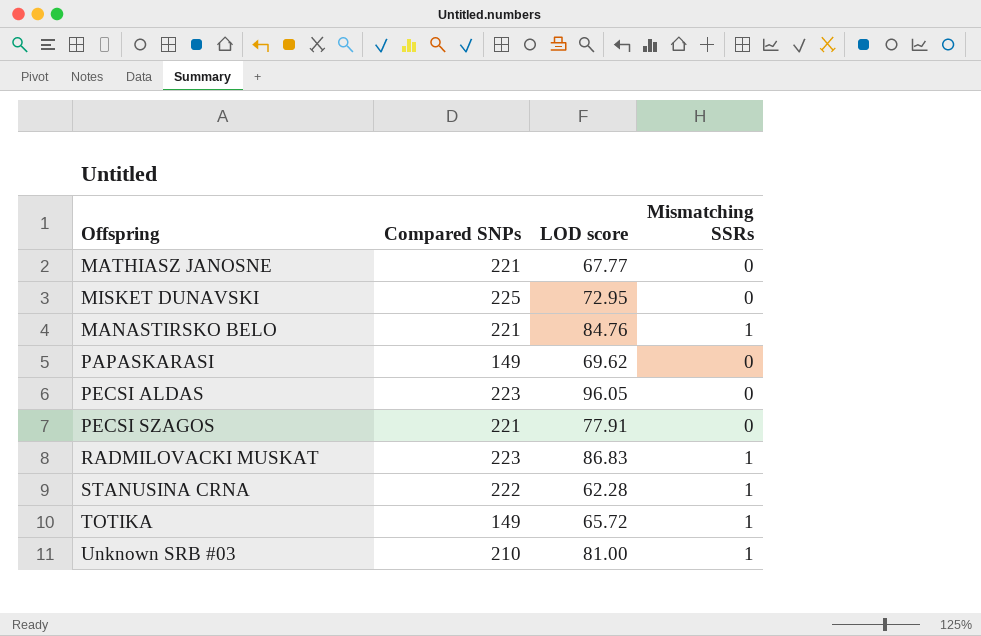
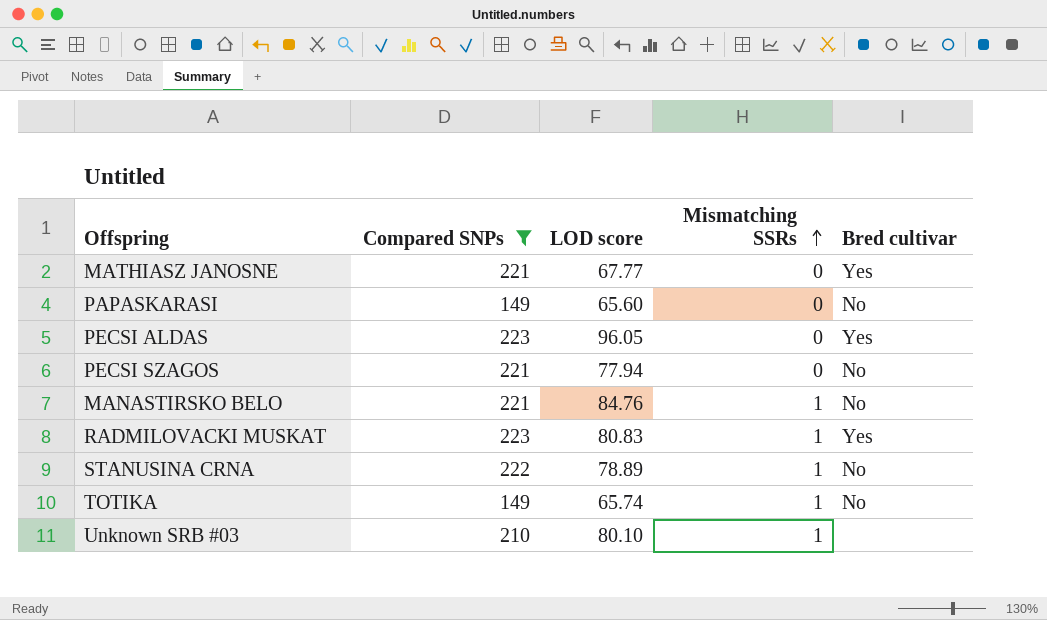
filter: none -> Compared SNPs != 225
row order: none -> Mismatching SSRs ascending
column Bred cultivar | position: none -> 5
PAPASKARASI | LOD score: 69.62 -> 65.60
PECSI SZAGOS | LOD score: 77.91 -> 77.94
RADMILOVACKI MUSKAT | LOD score: 86.83 -> 80.83
STANUSINA CRNA | LOD score: 62.28 -> 78.89
TOTIKA | LOD score: 65.72 -> 65.74
Unknown SRB #03 | LOD score: 81.00 -> 80.10

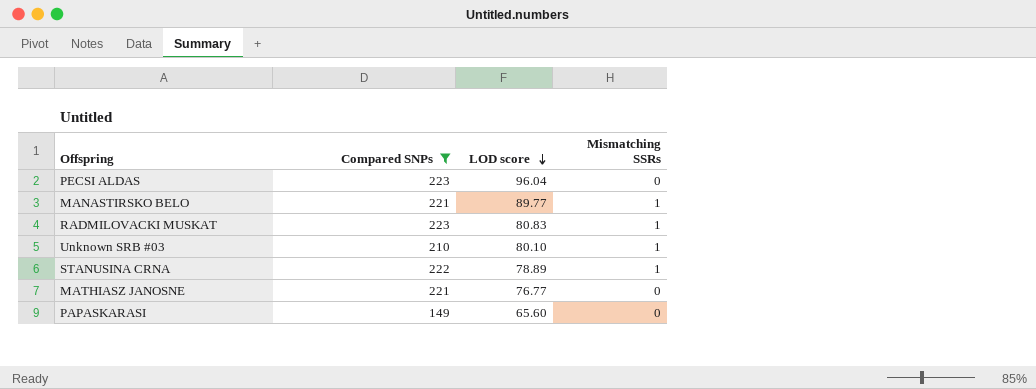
row order: Mismatching SSRs ascending -> LOD score descending
column Bred cultivar | position: 5 -> none
row PECSI SZAGOS: 221 | 77.94 | 0 | No -> none
row TOTIKA: 149 | 65.74 | 1 | No -> none
PECSI ALDAS | LOD score: 96.05 -> 96.04
MANASTIRSKO BELO | LOD score: 84.76 -> 89.77
MATHIASZ JANOSNE | LOD score: 67.77 -> 76.77

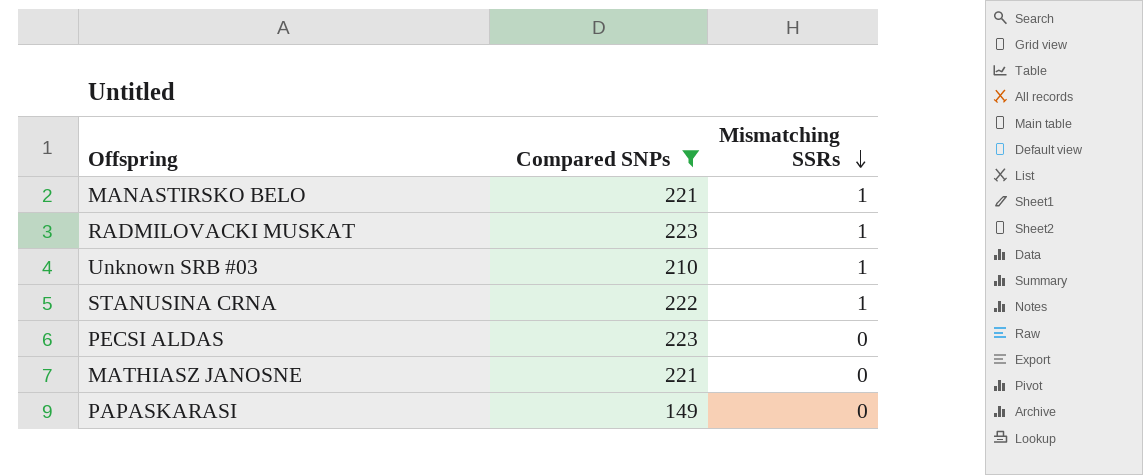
row order: LOD score descending -> Mismatching SSRs descending
column LOD score | position: 3 -> none

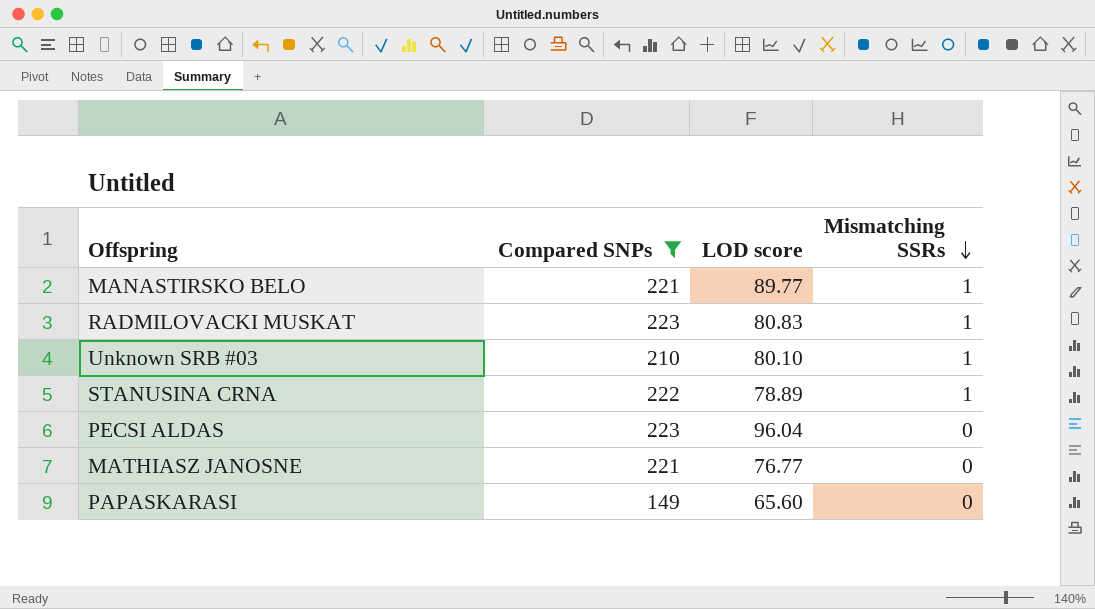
column LOD score | position: none -> 3

